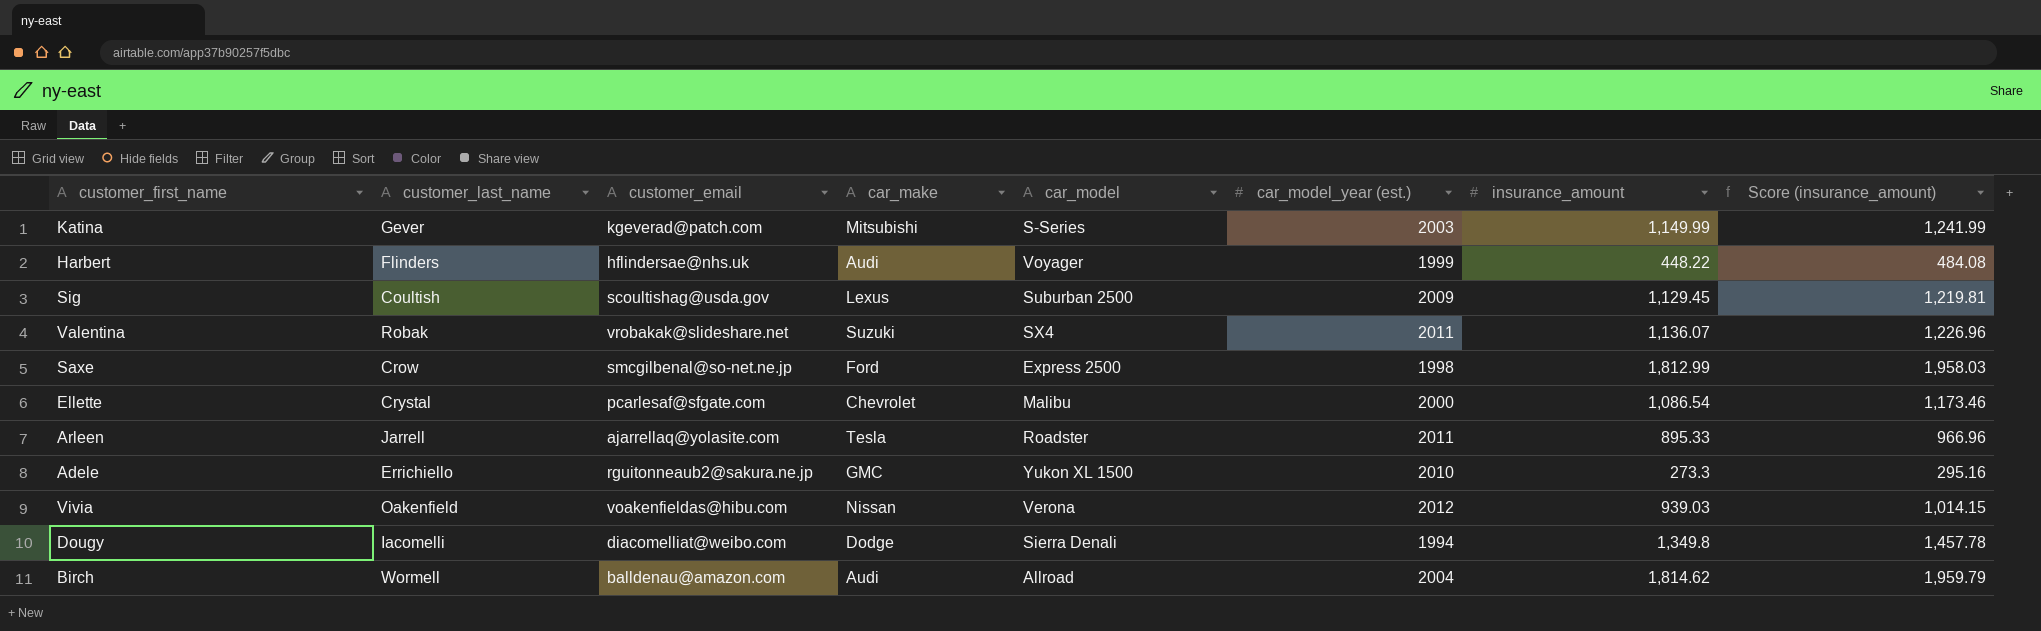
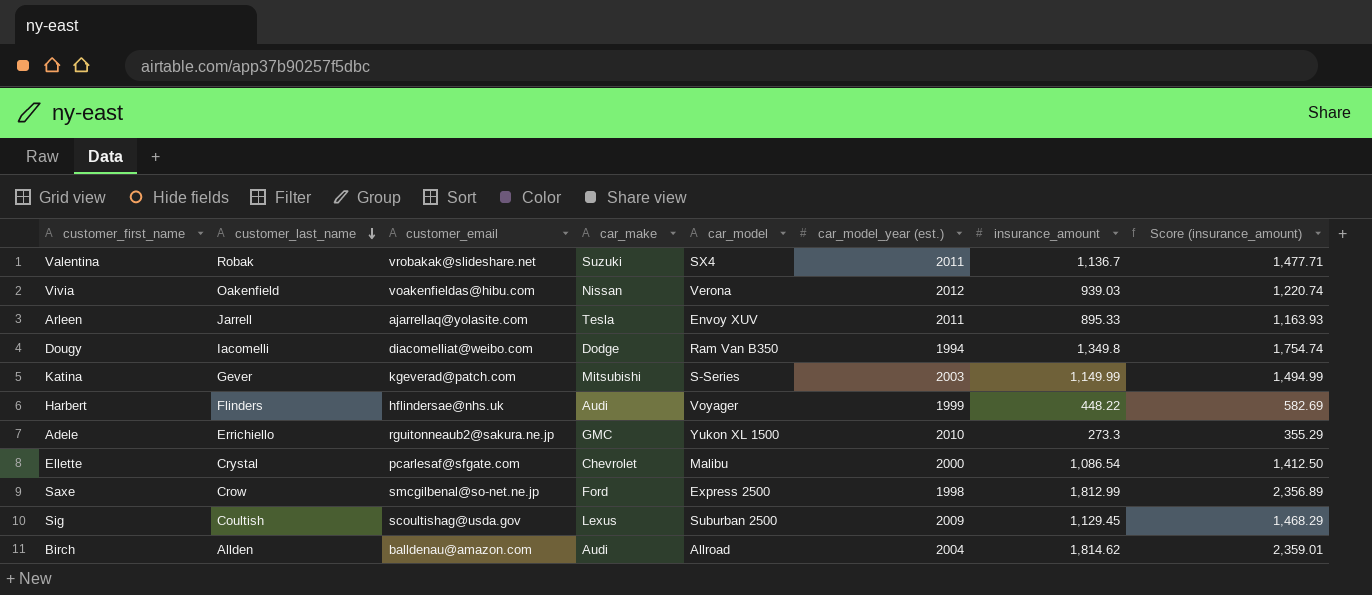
row order: none -> customer_last_name descending
column Score (insurance_amount) | formula: [insurance_amount] * 1.08 -> [insurance_amount] * 1.3
Valentina | insurance_amount: 1,136.07 -> 1,136.7
Arleen | car_model: Roadster -> Envoy XUV
Dougy | car_model: Sierra Denali -> Ram Van B350
Birch | customer_last_name: Wormell -> Allden

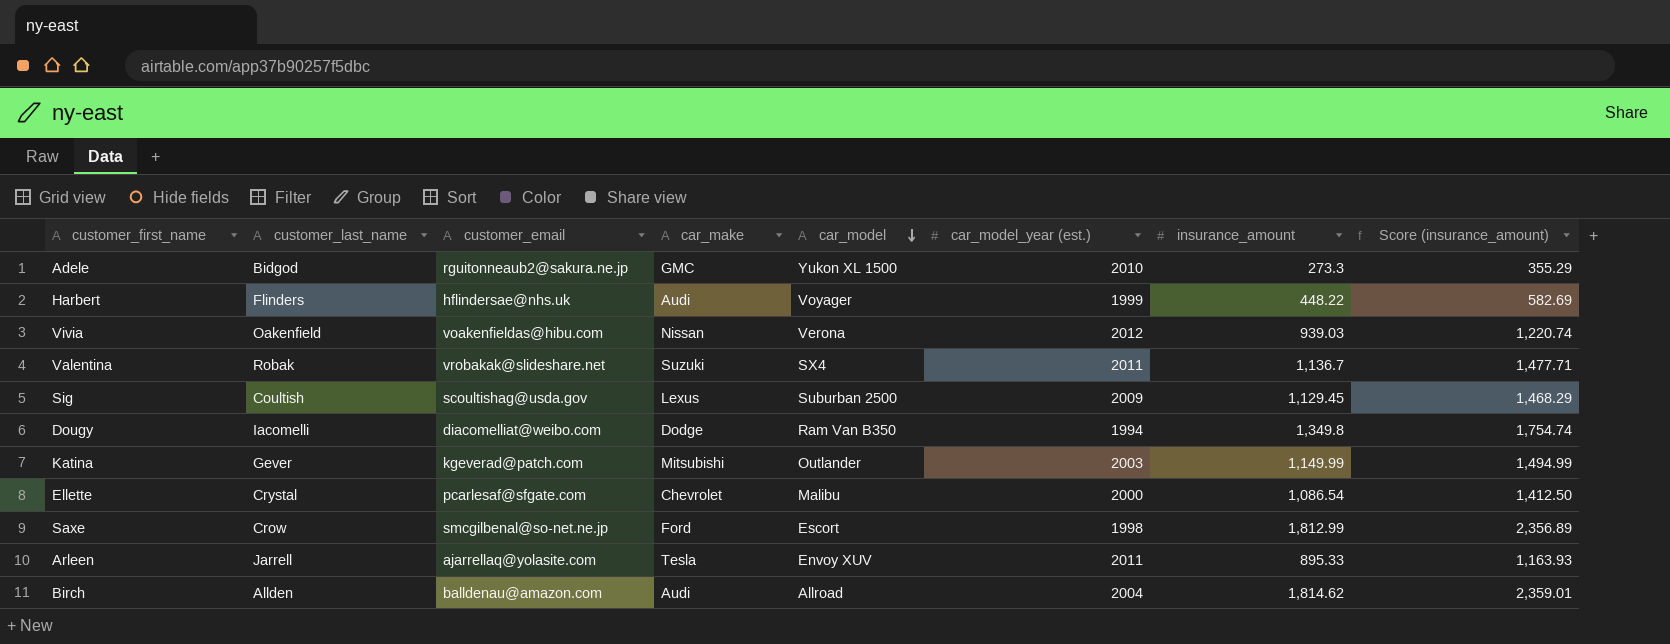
row order: customer_last_name descending -> car_model descending
Adele | customer_last_name: Errichiello -> Bidgod
Katina | car_model: S-Series -> Outlander
Saxe | car_model: Express 2500 -> Escort

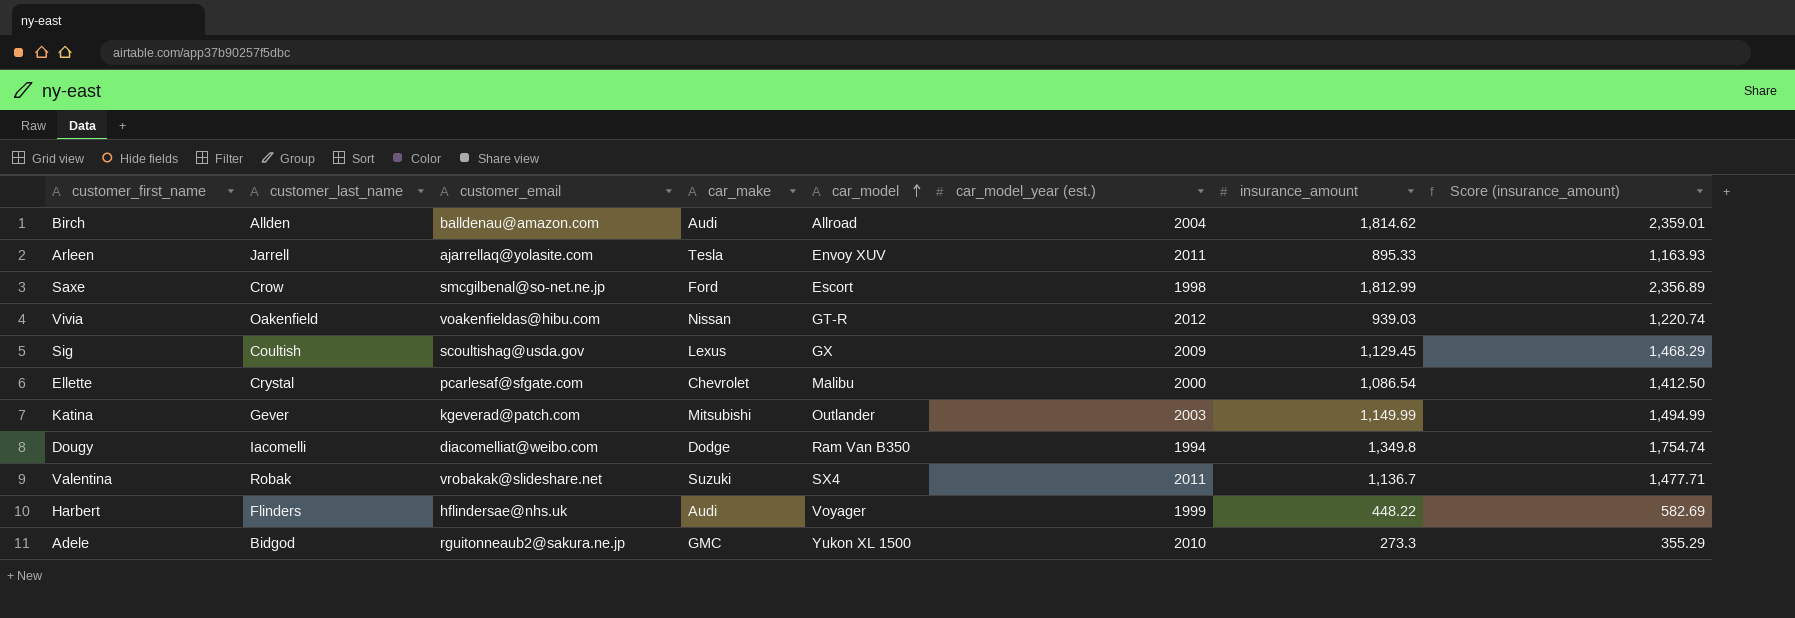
row order: car_model descending -> car_model ascending
Vivia | car_model: Verona -> GT-R
Sig | car_model: Suburban 2500 -> GX

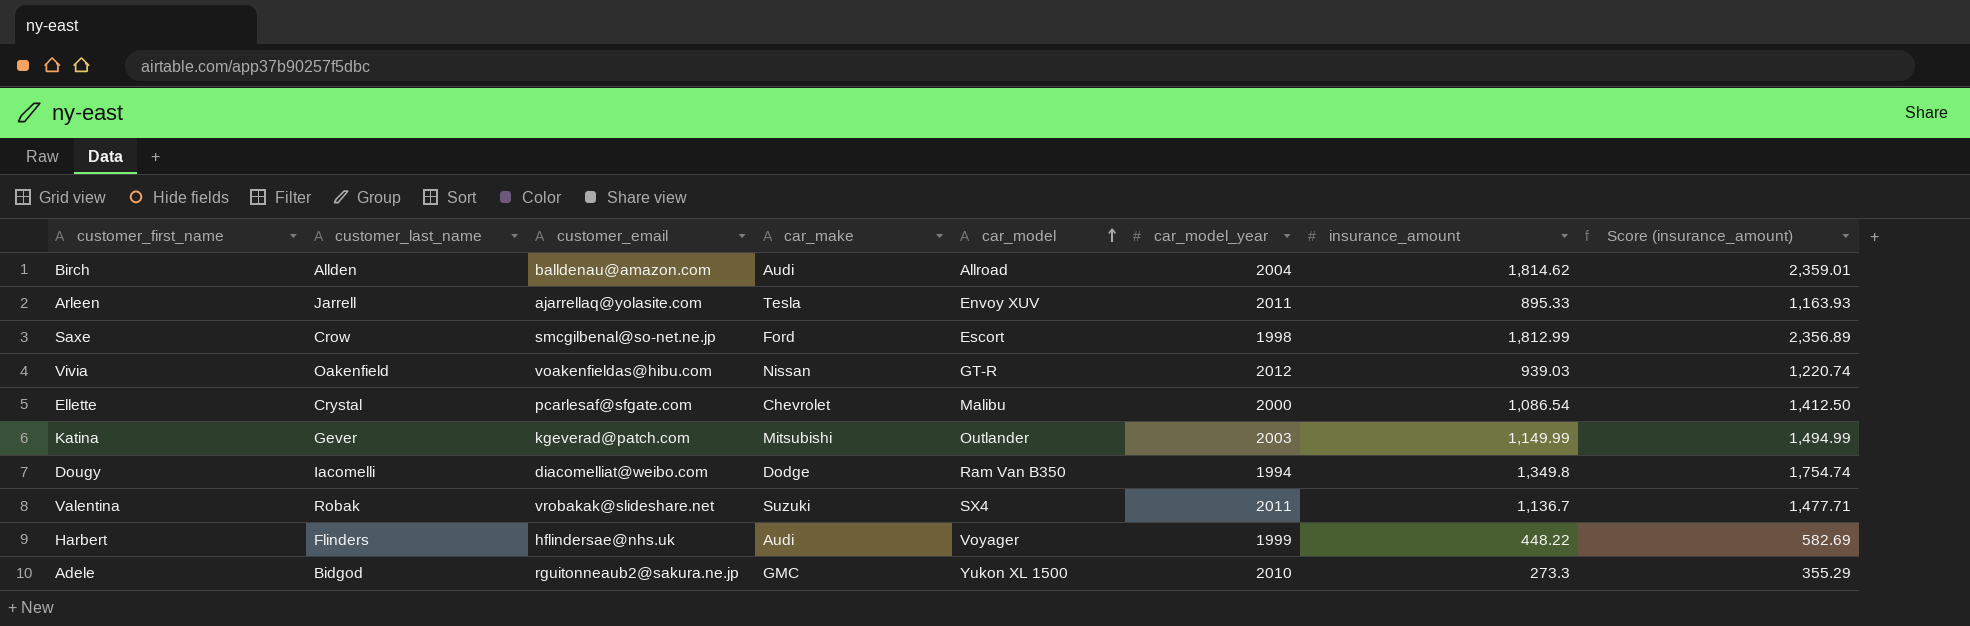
column name: car_model_year (est.) -> car_model_year
row Sig: Coultish | scoultishag@usda.gov | Lexus | GX | 2009 | 1,129.45 | 1,468.29 -> none

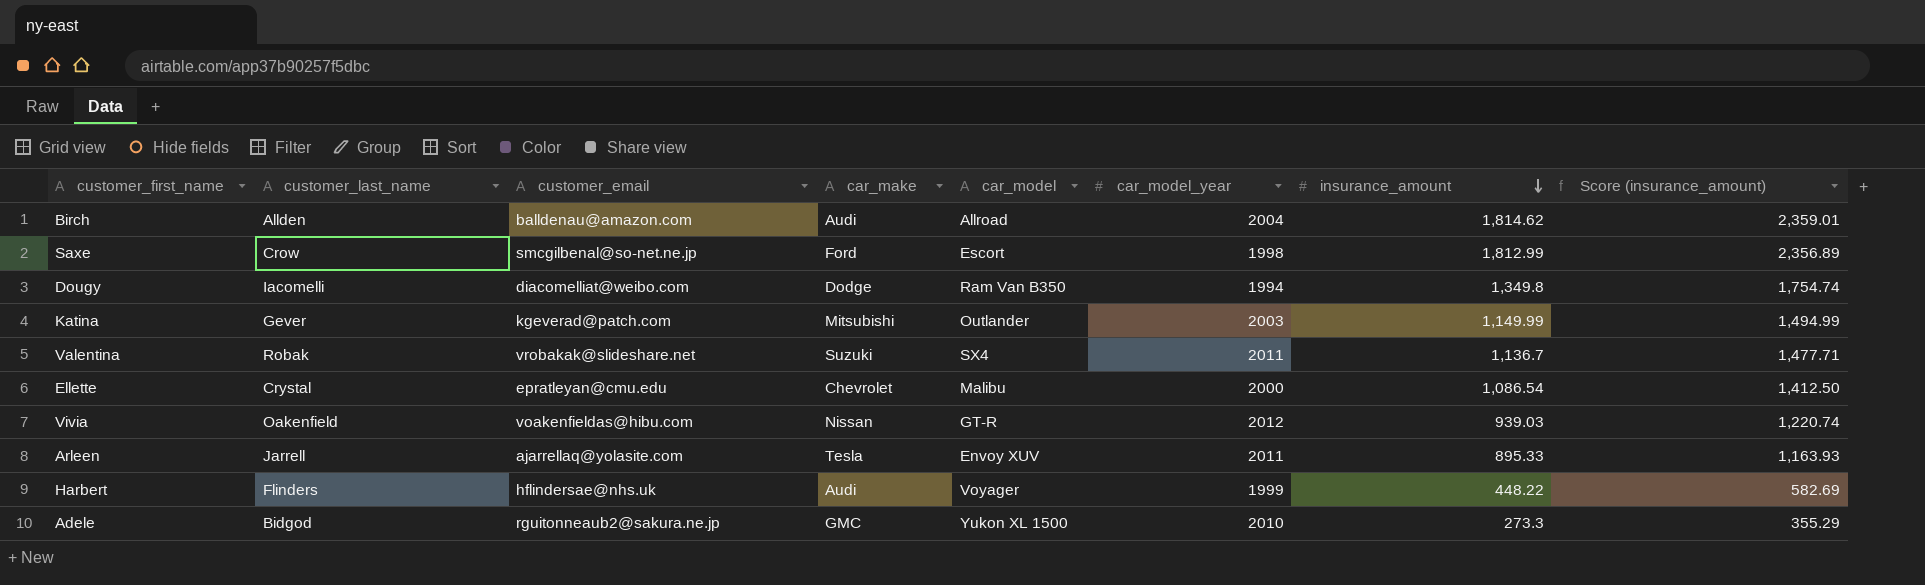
row order: car_model ascending -> insurance_amount descending
Ellette | customer_email: pcarlesaf@sfgate.com -> epratleyan@cmu.edu

